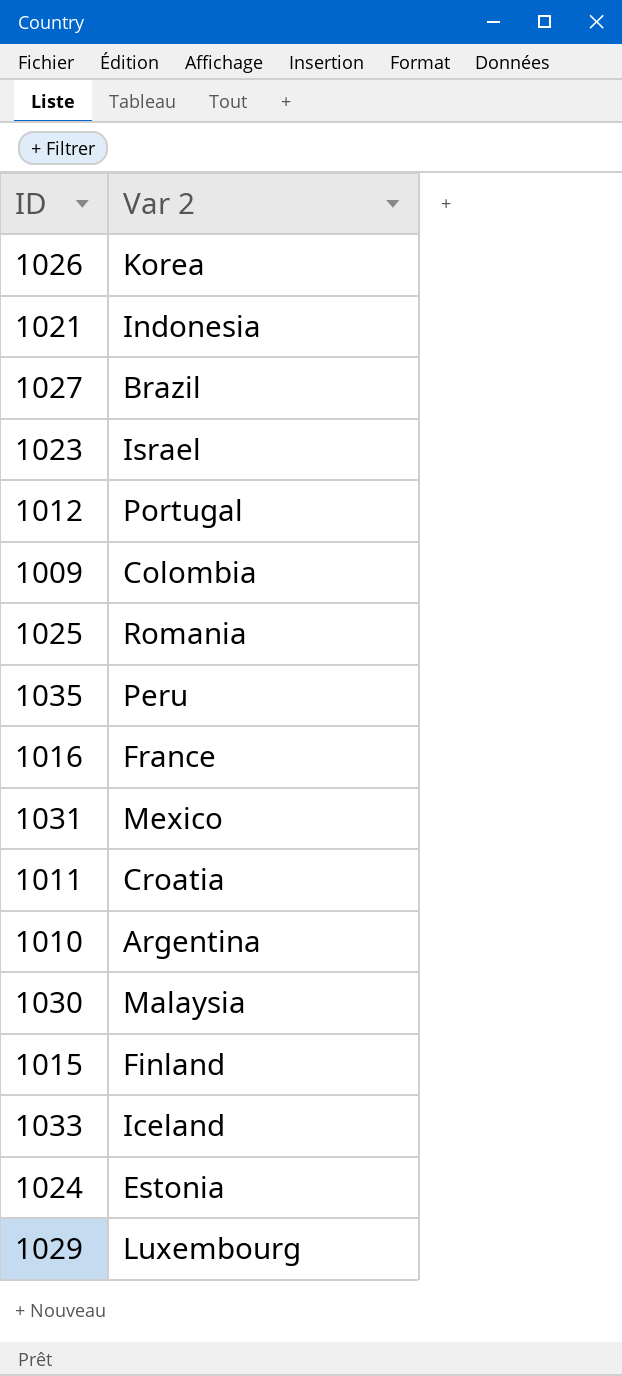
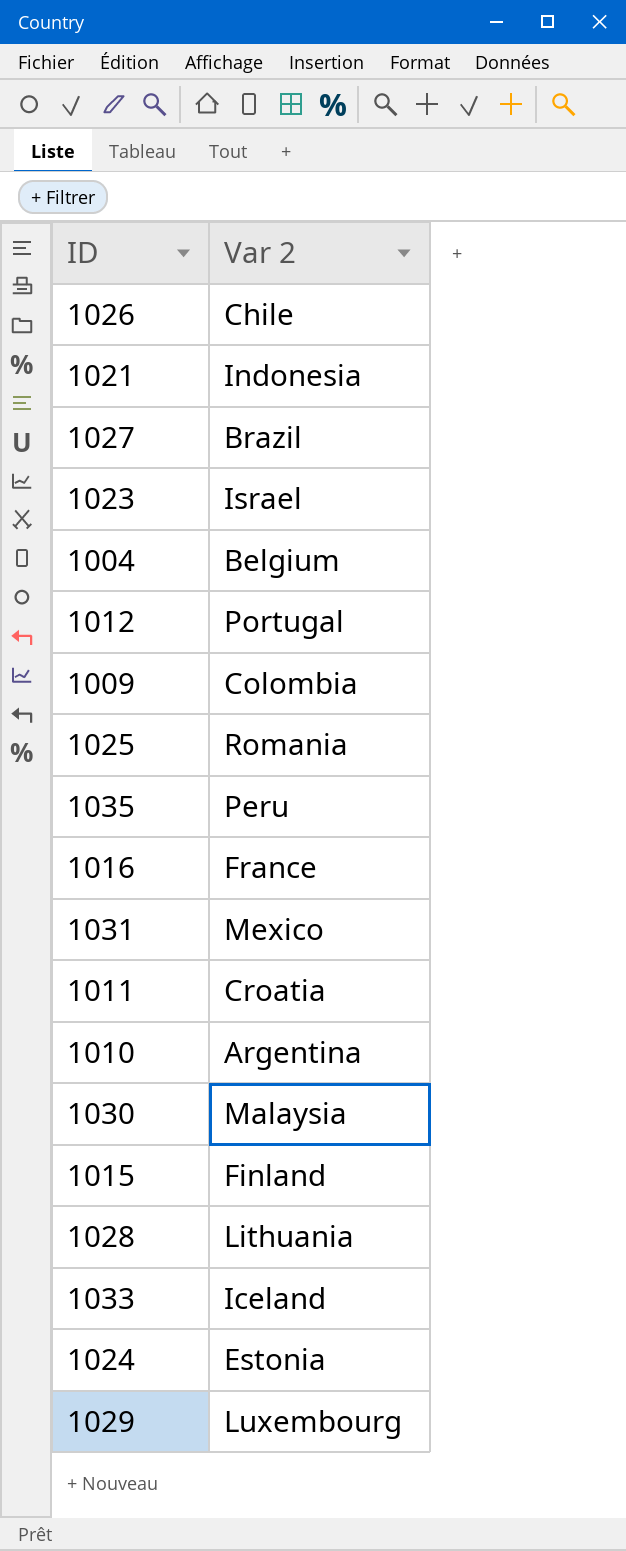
1026 | Var 2: Korea -> Chile
row 1004: none -> Belgium
row 1028: none -> Lithuania

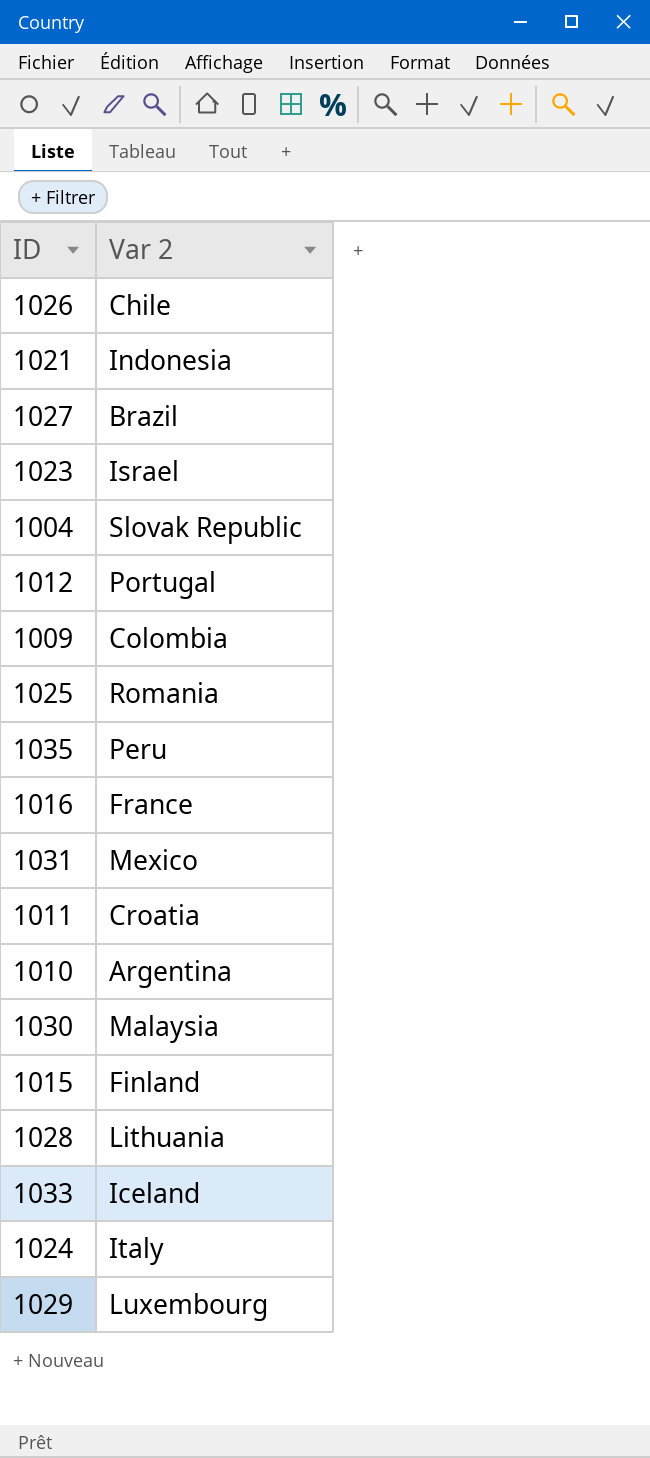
1004 | Var 2: Belgium -> Slovak Republic
1024 | Var 2: Estonia -> Italy

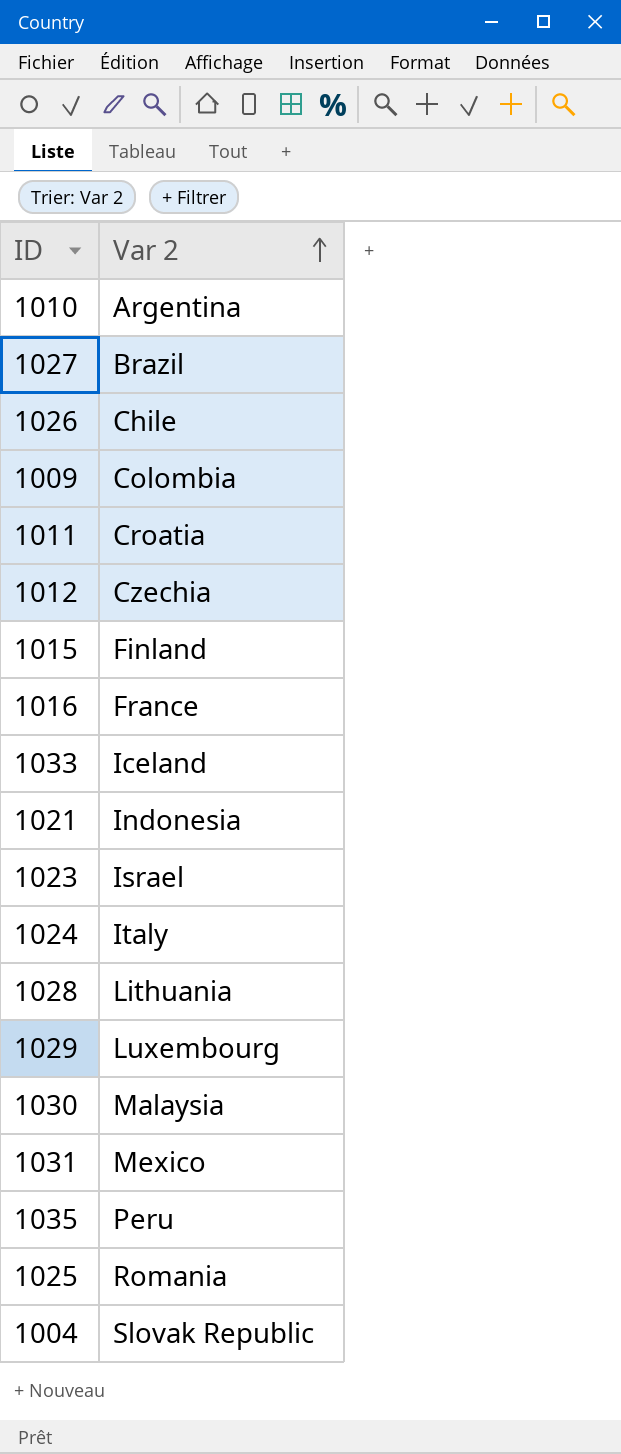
row order: none -> Var 2 ascending
1012 | Var 2: Portugal -> Czechia

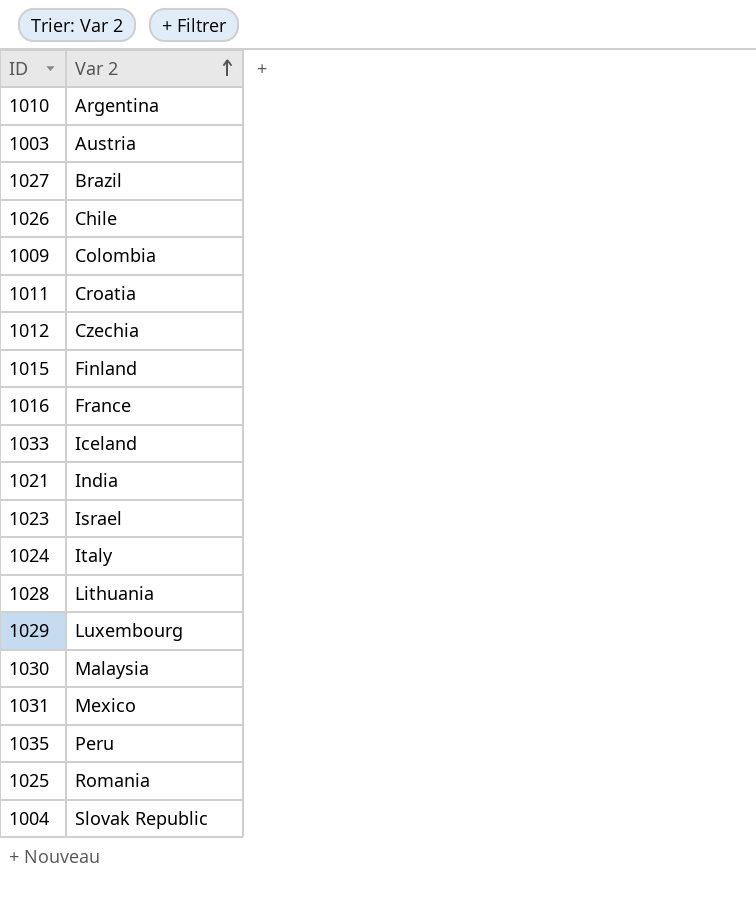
row 1003: none -> Austria
1021 | Var 2: Indonesia -> India

